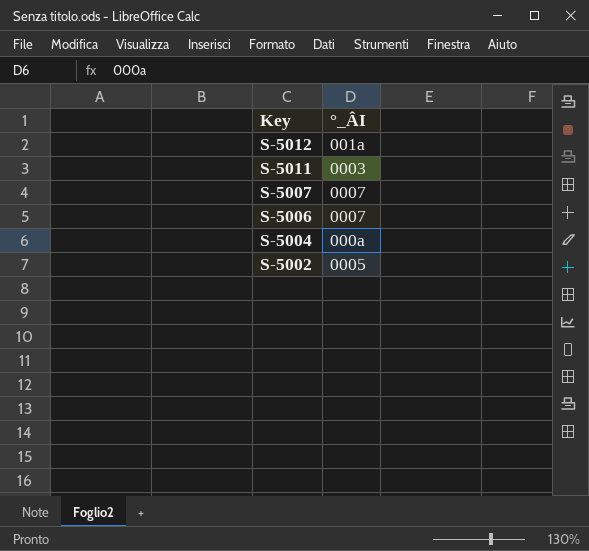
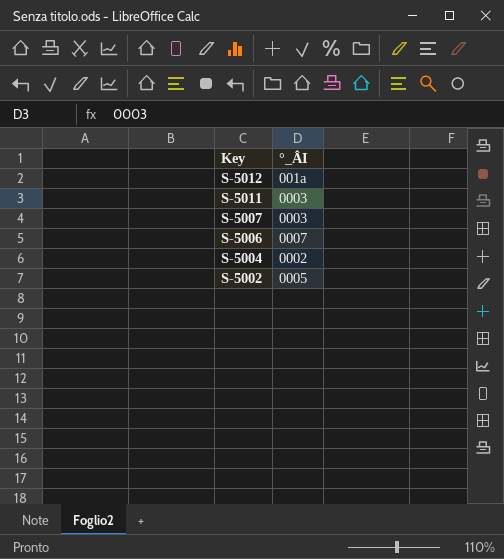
S-5007 | °_ÂI: 0007 -> 0003
S-5004 | °_ÂI: 000a -> 0002

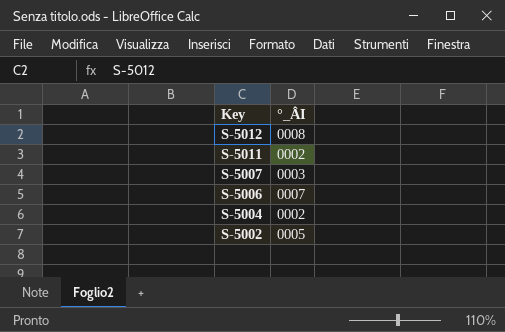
S-5012 | °_ÂI: 001a -> 0008
S-5011 | °_ÂI: 0003 -> 0002

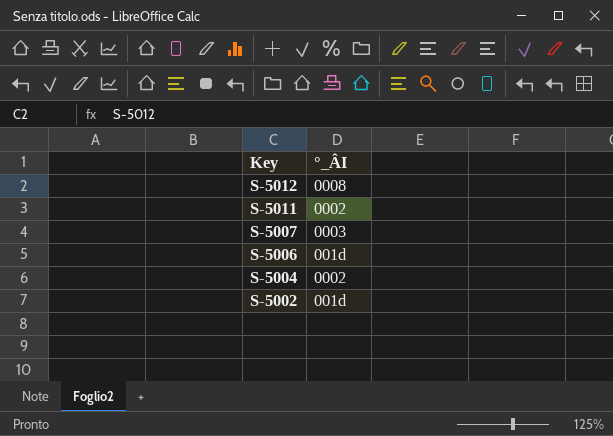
S-5006 | °_ÂI: 0007 -> 001d
S-5002 | °_ÂI: 0005 -> 001d

